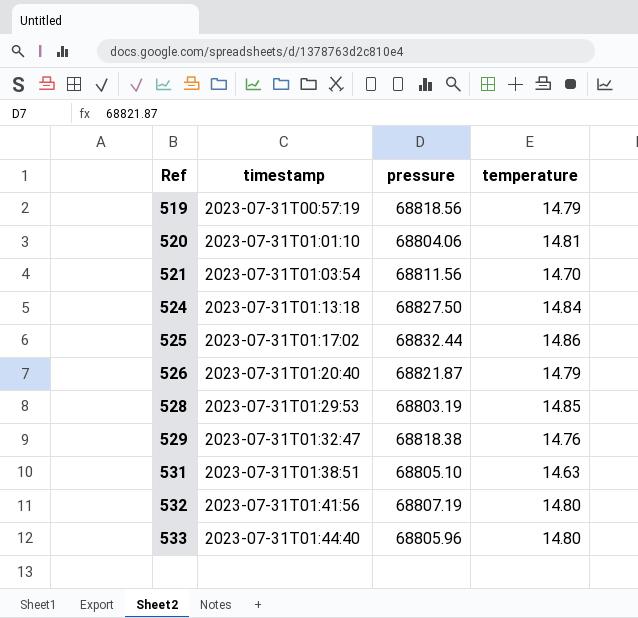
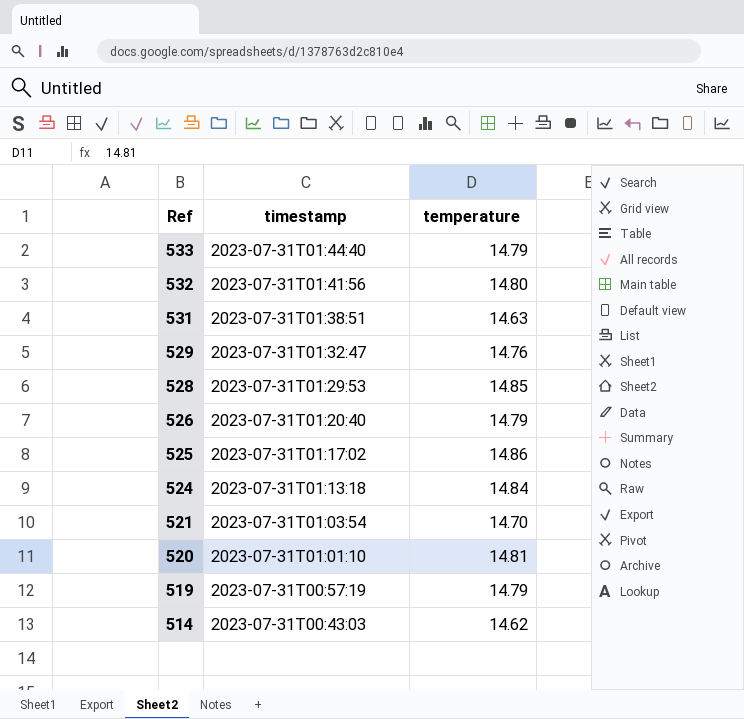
row order: Ref ascending -> Ref descending
column pressure | position: 3 -> none
533 | temperature: 14.80 -> 14.79
row 514: none -> 2023-07-31T00:43:03 | 14.62

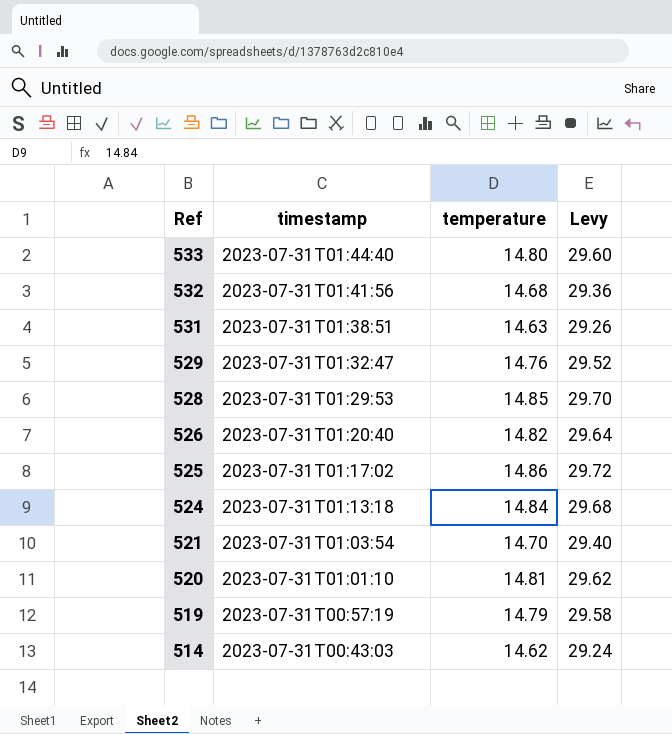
column Levy | formula: none -> [temperature] * 2
533 | temperature: 14.79 -> 14.80
532 | temperature: 14.80 -> 14.68
526 | temperature: 14.79 -> 14.82

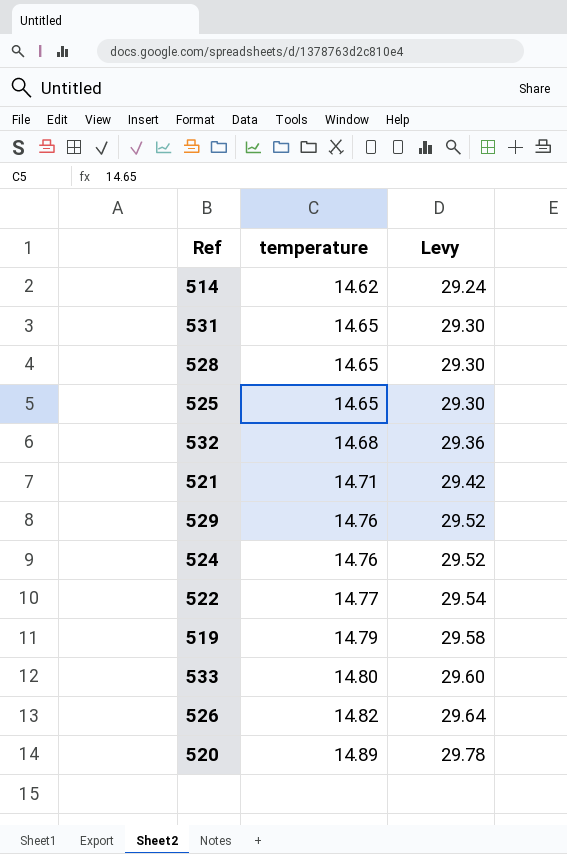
row order: Ref descending -> temperature ascending
column timestamp | position: 2 -> none
531 | temperature: 14.63 -> 14.65
531 | Levy: 29.26 -> 29.30
528 | temperature: 14.85 -> 14.65
528 | Levy: 29.70 -> 29.30
525 | temperature: 14.86 -> 14.65
525 | Levy: 29.72 -> 29.30
521 | temperature: 14.70 -> 14.71
521 | Levy: 29.40 -> 29.42
524 | temperature: 14.84 -> 14.76
524 | Levy: 29.68 -> 29.52
row 522: none -> 14.77 | 29.54
520 | temperature: 14.81 -> 14.89
520 | Levy: 29.62 -> 29.78

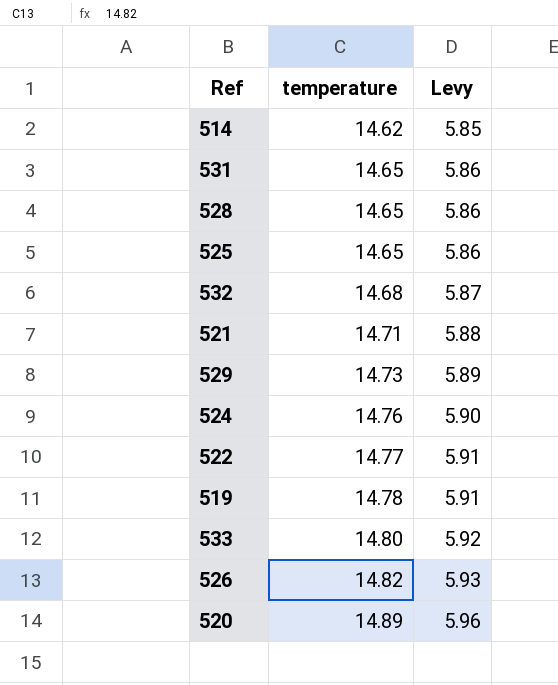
column Levy | formula: [temperature] * 2 -> [temperature] * 0.4
529 | temperature: 14.76 -> 14.73
519 | temperature: 14.79 -> 14.78

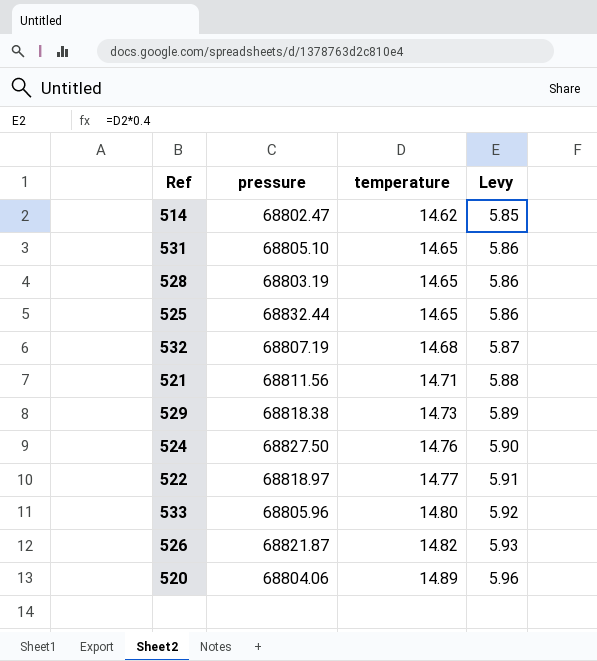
column pressure | position: none -> 2
row 519: 14.78 | 5.91 -> none

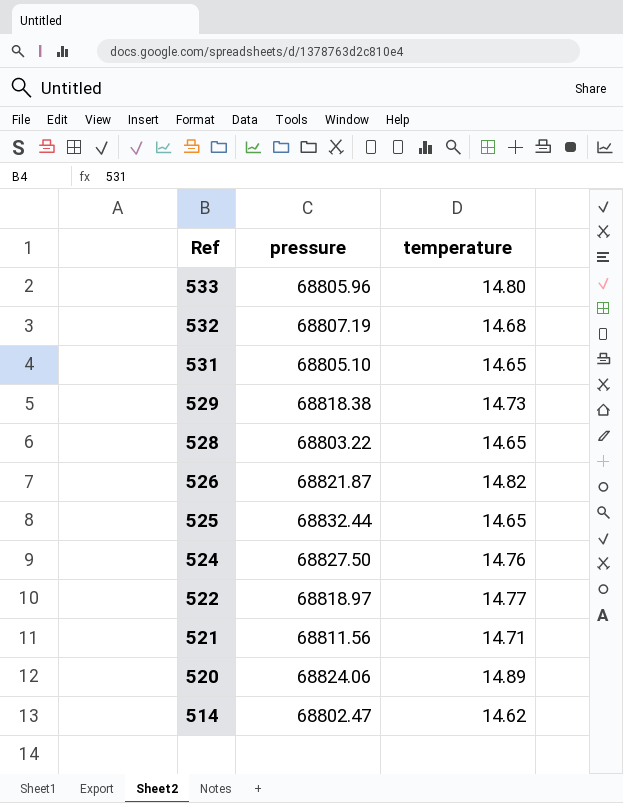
row order: temperature ascending -> Ref descending
column Levy | formula: [temperature] * 0.4 -> none
528 | pressure: 68803.19 -> 68803.22
520 | pressure: 68804.06 -> 68824.06

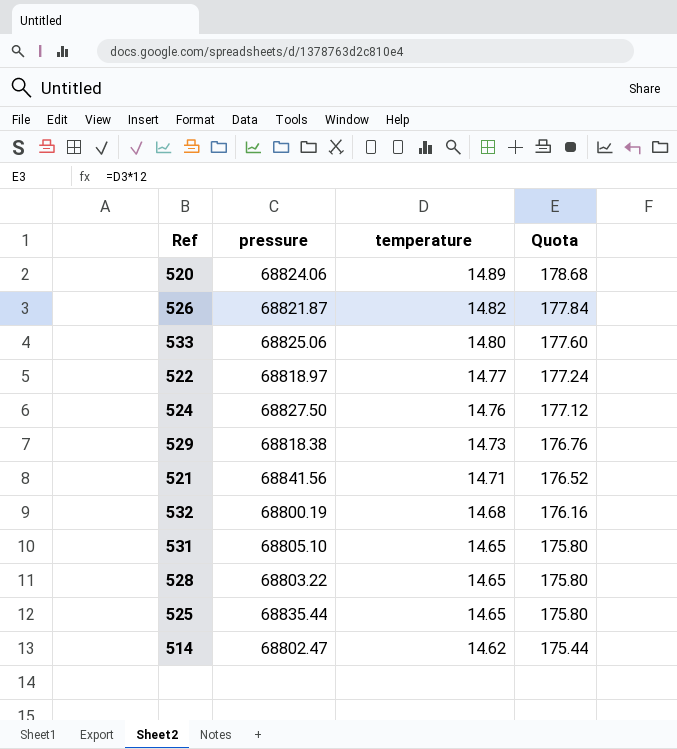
row order: Ref descending -> temperature descending
column Quota | formula: none -> [temperature] * 12
533 | pressure: 68805.96 -> 68825.06
521 | pressure: 68811.56 -> 68841.56
532 | pressure: 68807.19 -> 68800.19
525 | pressure: 68832.44 -> 68835.44

